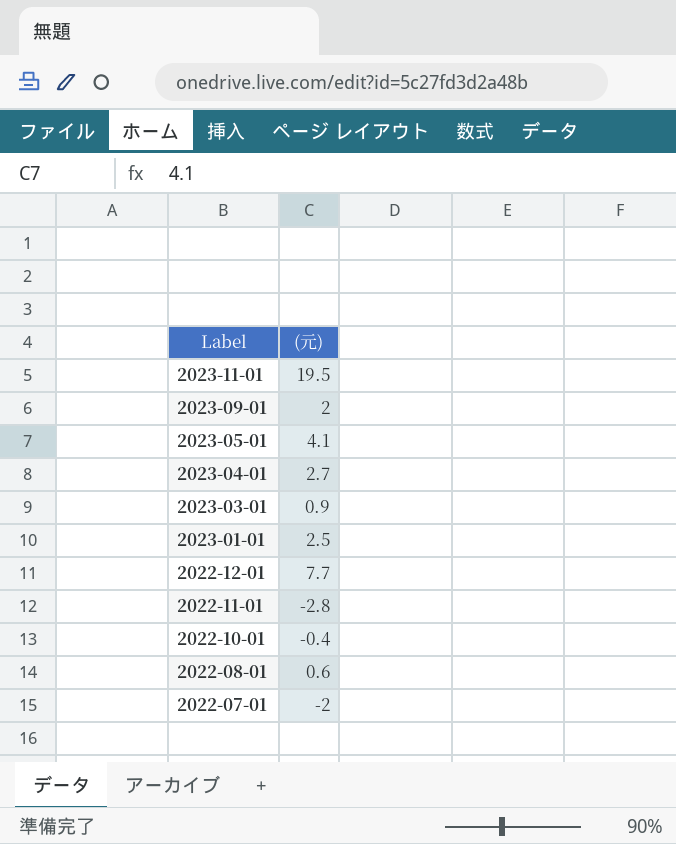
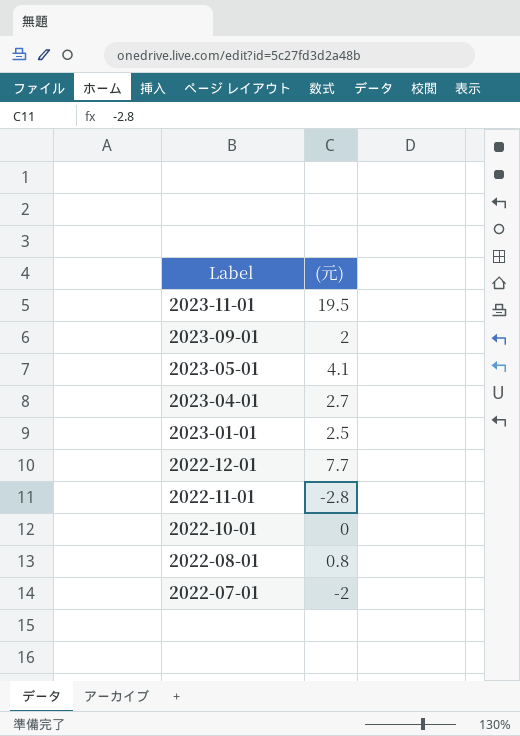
row 2023-03-01: 0.9 -> none
2022-10-01 | (元): -0.4 -> 0
2022-08-01 | (元): 0.6 -> 0.8

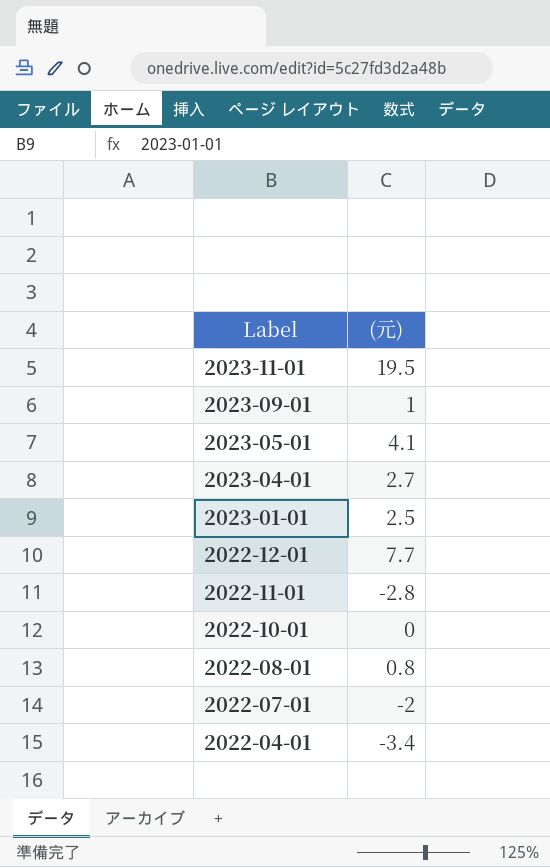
2023-09-01 | (元): 2 -> 1
row 2022-04-01: none -> -3.4

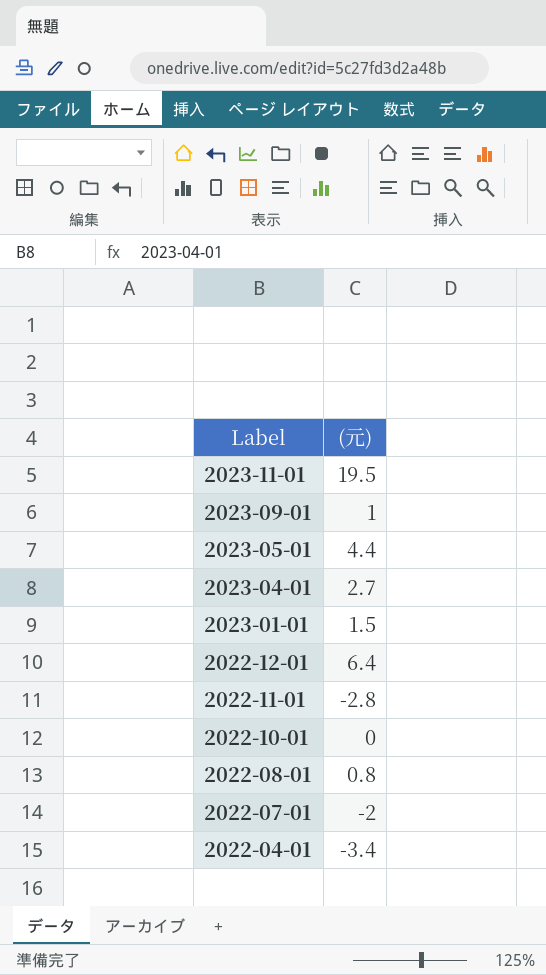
2023-05-01 | (元): 4.1 -> 4.4
2023-01-01 | (元): 2.5 -> 1.5
2022-12-01 | (元): 7.7 -> 6.4

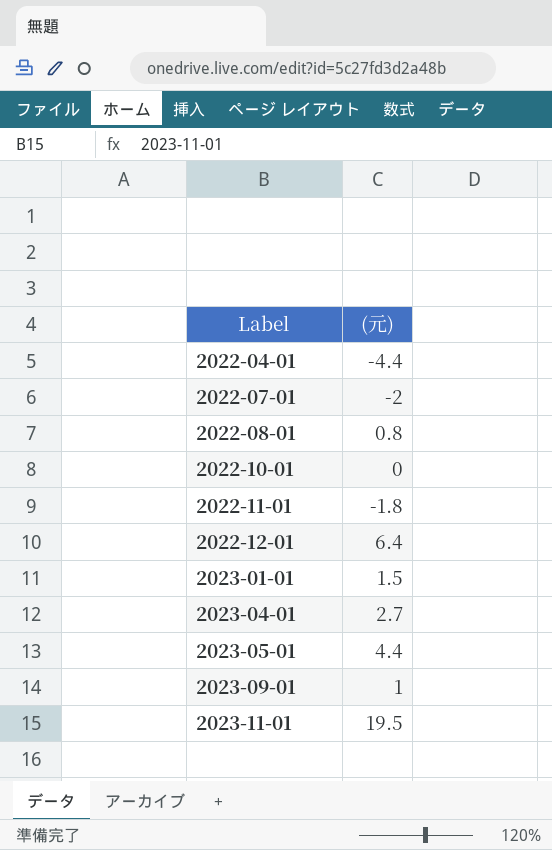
row order: Label descending -> Label ascending
2022-04-01 | (元): -3.4 -> -4.4
2022-11-01 | (元): -2.8 -> -1.8

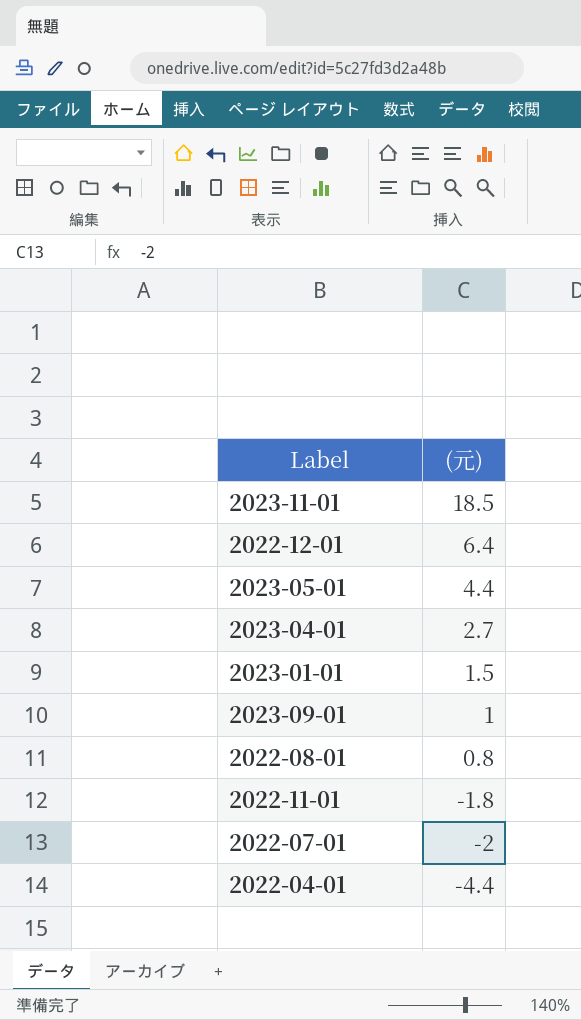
row order: Label ascending -> (元) descending
row 2022-10-01: 0 -> none
2023-11-01 | (元): 19.5 -> 18.5

